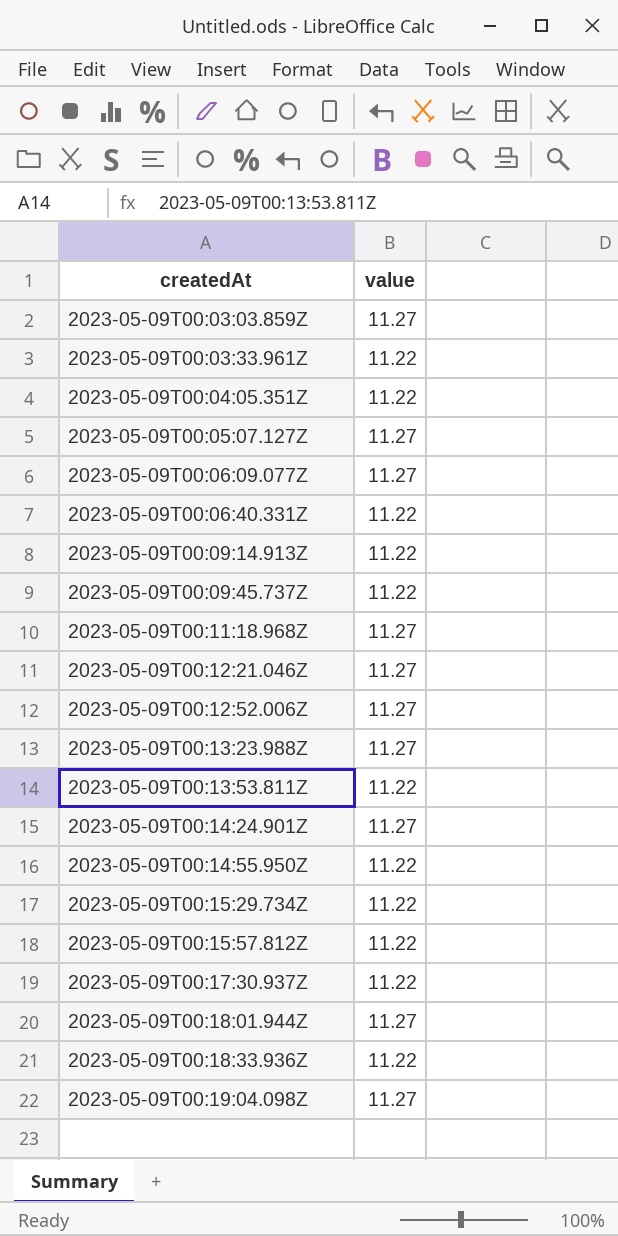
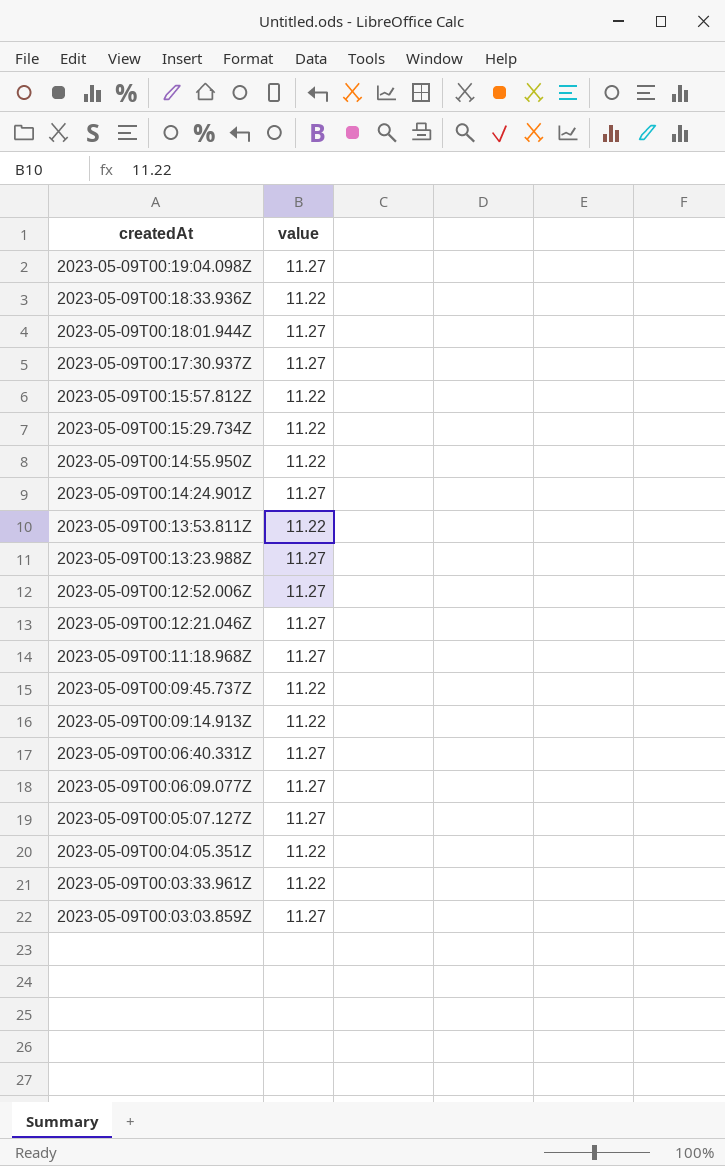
row order: createdAt ascending -> createdAt descending
2023-05-09T00:17:30.937Z | value: 11.22 -> 11.27
2023-05-09T00:06:40.331Z | value: 11.22 -> 11.27

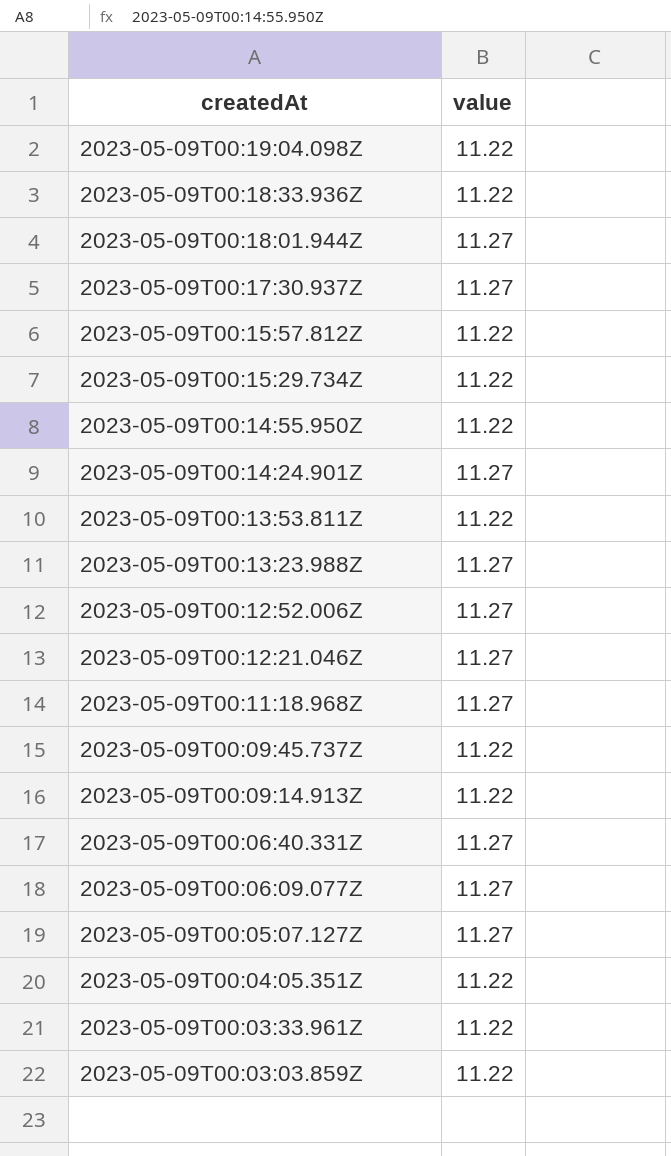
2023-05-09T00:19:04.098Z | value: 11.27 -> 11.22
2023-05-09T00:03:03.859Z | value: 11.27 -> 11.22

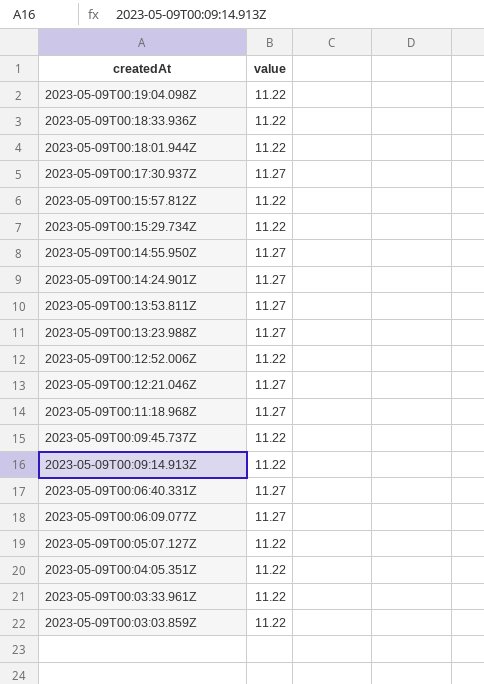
2023-05-09T00:18:01.944Z | value: 11.27 -> 11.22
2023-05-09T00:14:55.950Z | value: 11.22 -> 11.27
2023-05-09T00:13:53.811Z | value: 11.22 -> 11.27
2023-05-09T00:12:52.006Z | value: 11.27 -> 11.22
2023-05-09T00:05:07.127Z | value: 11.27 -> 11.22

